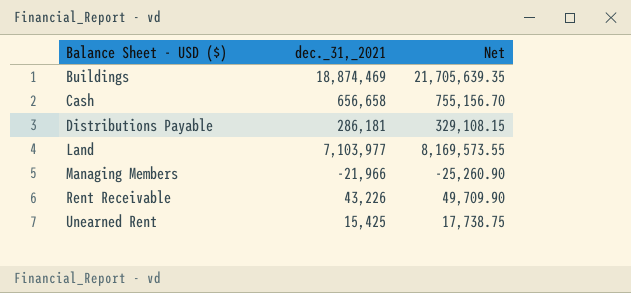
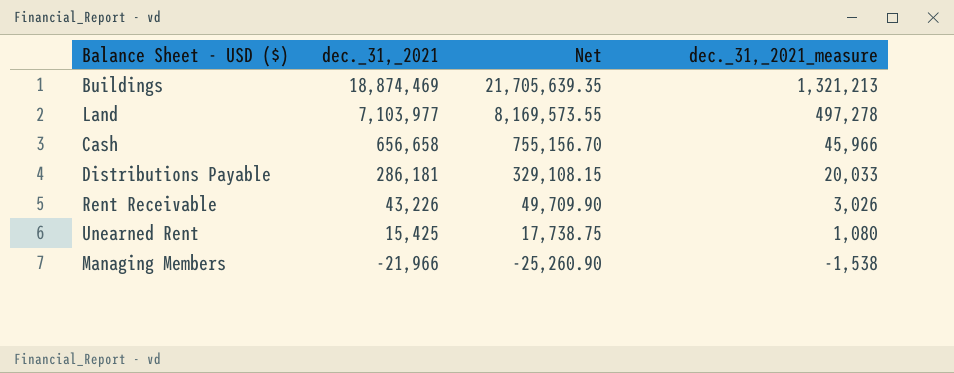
row order: Balance Sheet - USD ($) ascending -> dec._31,_2021 descending
column dec._31,_2021_measure | formula: none -> [dec._31,_2021] * 0.07

